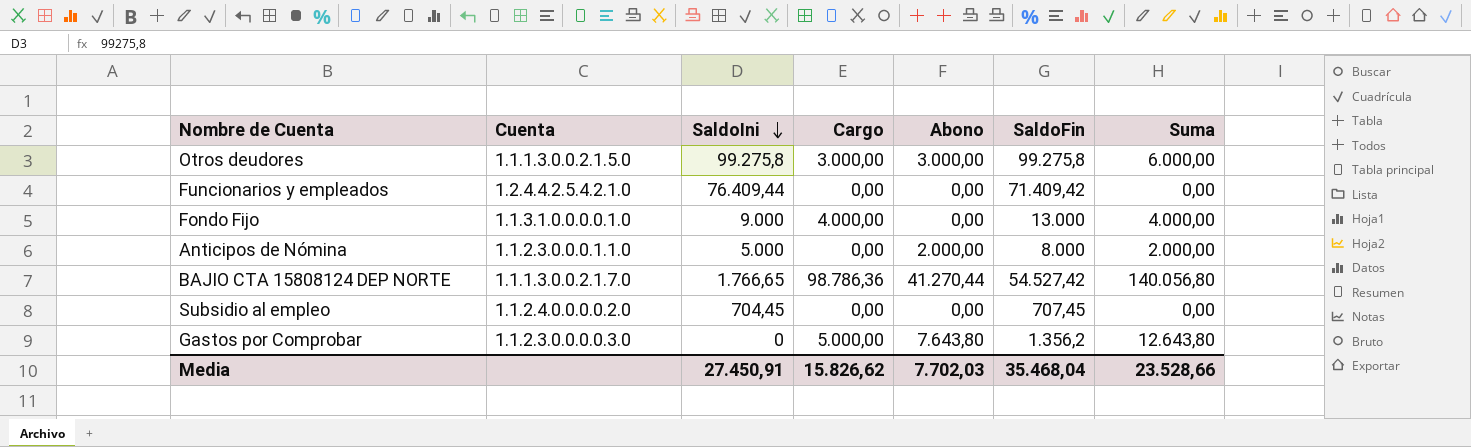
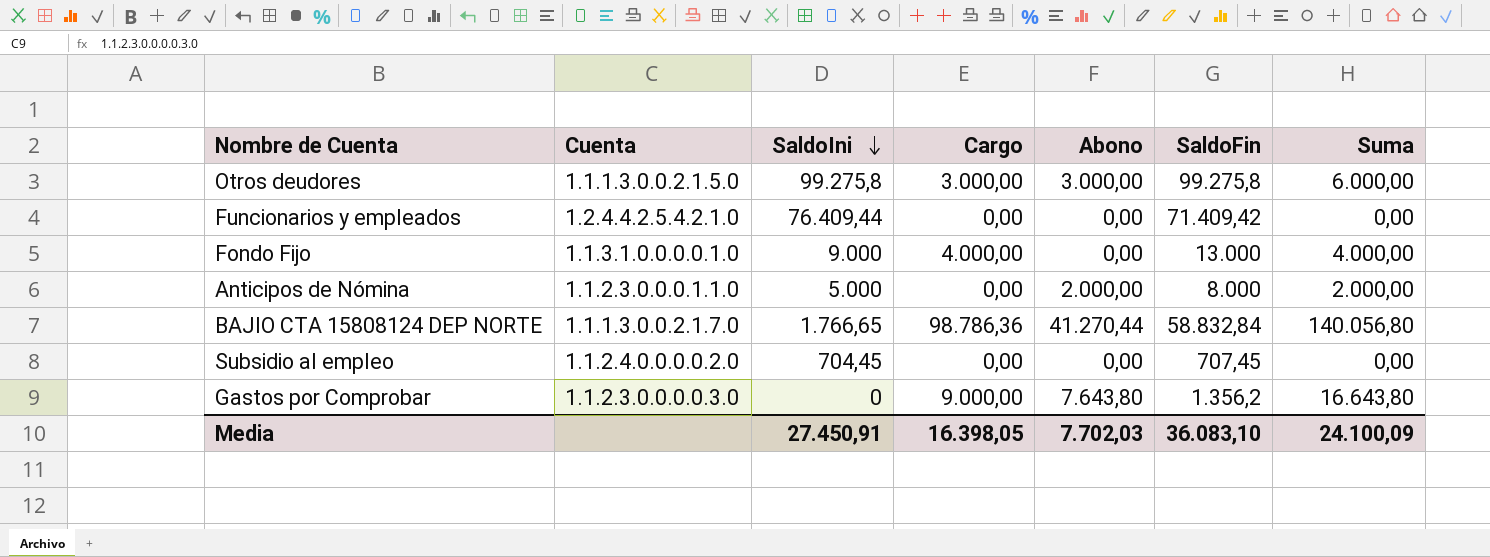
BAJIO CTA 15808124 DEP NORTE | SaldoFin: 54.527,42 -> 58.832,84
Gastos por Comprobar | Cargo: 5.000,00 -> 9.000,00
Gastos por Comprobar | Suma: 12.643,80 -> 16.643,80
Media | Cargo: 15.826,62 -> 16.398,05
Media | SaldoFin: 35.468,04 -> 36.083,10
Media | Suma: 23.528,66 -> 24.100,09

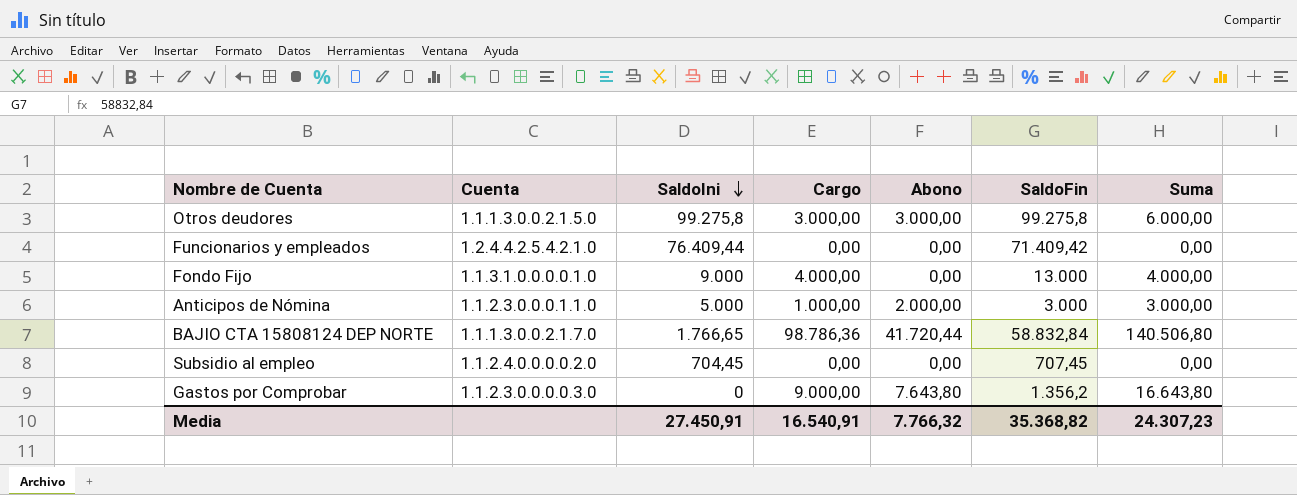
Anticipos de Nómina | Cargo: 0,00 -> 1.000,00
Anticipos de Nómina | SaldoFin: 8.000 -> 3.000
Anticipos de Nómina | Suma: 2.000,00 -> 3.000,00
BAJIO CTA 15808124 DEP NORTE | Abono: 41.270,44 -> 41.720,44
BAJIO CTA 15808124 DEP NORTE | Suma: 140.056,80 -> 140.506,80
Media | Cargo: 16.398,05 -> 16.540,91
Media | Abono: 7.702,03 -> 7.766,32
Media | SaldoFin: 36.083,10 -> 35.368,82
Media | Suma: 24.100,09 -> 24.307,23

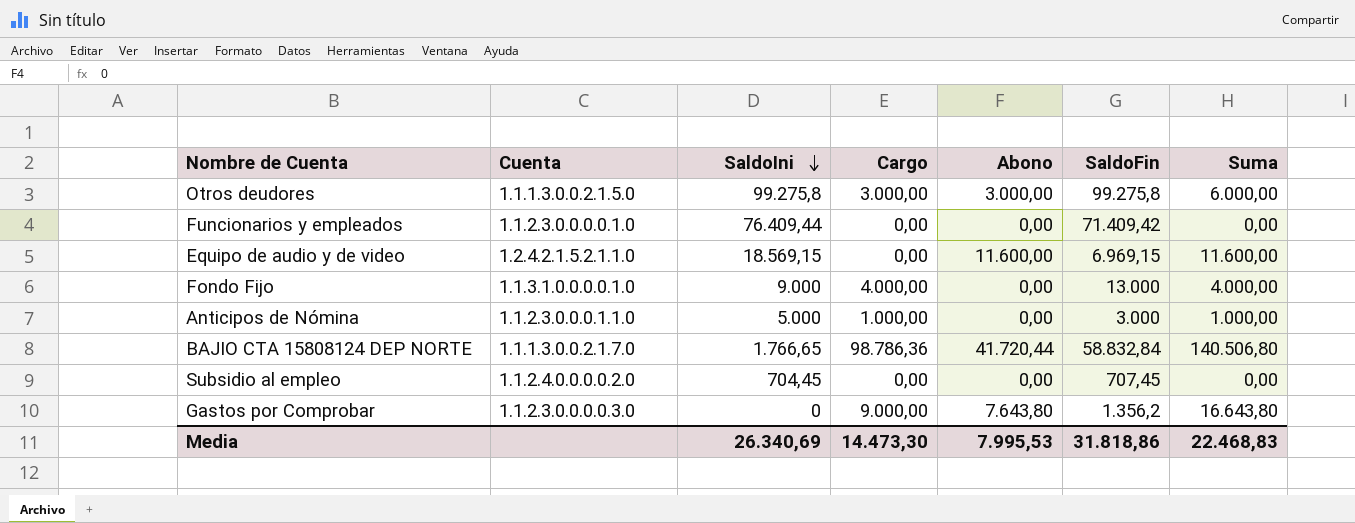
Funcionarios y empleados | Cuenta: 1.2.4.4.2.5.4.2.1.0 -> 1.1.2.3.0.0.0.0.1.0
row Equipo de audio y de video: none -> 1.2.4.2.1.5.2.1.1.0 | 18.569,15 | 0,00 | 11.600,00 | 6.969,15 | 11.600,00
Anticipos de Nómina | Abono: 2.000,00 -> 0,00
Anticipos de Nómina | Suma: 3.000,00 -> 1.000,00
Media | SaldoIni: 27.450,91 -> 26.340,69
Media | Cargo: 16.540,91 -> 14.473,30
Media | Abono: 7.766,32 -> 7.995,53
Media | SaldoFin: 35.368,82 -> 31.818,86
Media | Suma: 24.307,23 -> 22.468,83

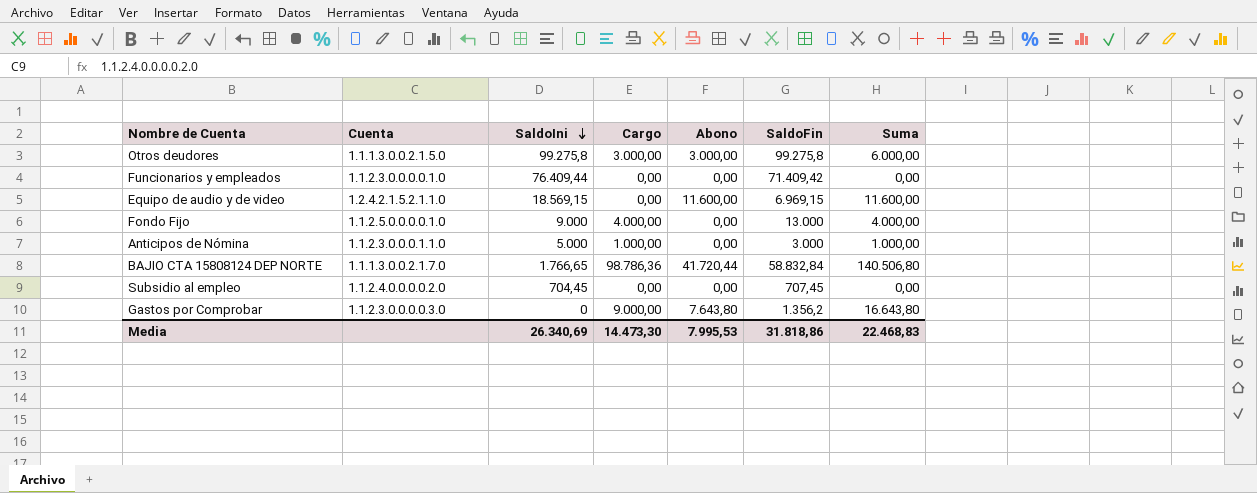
Fondo Fijo | Cuenta: 1.1.3.1.0.0.0.0.1.0 -> 1.1.2.5.0.0.0.0.1.0

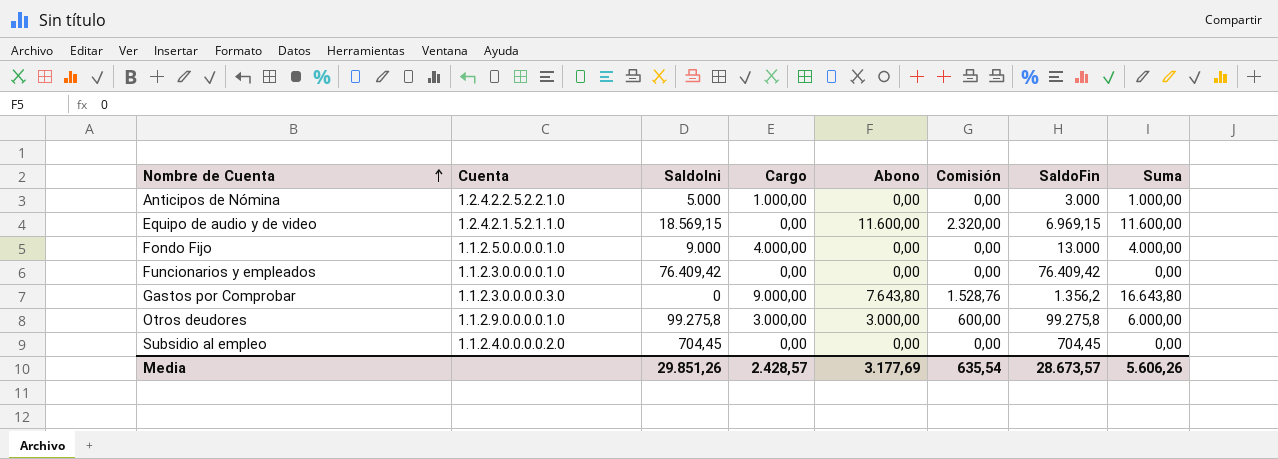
row order: SaldoIni descending -> Nombre de Cuenta ascending
column Comisión | formula: none -> [Abono] * 0,2
row BAJIO CTA 15808124 DEP NORTE: 1.1.1.3.0.0.2.1.7.0 | 1.766,65 | 98.786,36 | 41.720,44 | 58.832,84 | 140.506,80 -> none
Anticipos de Nómina | Cuenta: 1.1.2.3.0.0.0.1.1.0 -> 1.2.4.2.2.5.2.2.1.0
Funcionarios y empleados | SaldoIni: 76.409,44 -> 76.409,42
Funcionarios y empleados | SaldoFin: 71.409,42 -> 76.409,42
Otros deudores | Cuenta: 1.1.1.3.0.0.2.1.5.0 -> 1.1.2.9.0.0.0.0.1.0
Subsidio al empleo | SaldoFin: 707,45 -> 704,45
Media | SaldoIni: 26.340,69 -> 29.851,26
Media | Cargo: 14.473,30 -> 2.428,57
Media | Abono: 7.995,53 -> 3.177,69
Media | SaldoFin: 31.818,86 -> 28.673,57
Media | Suma: 22.468,83 -> 5.606,26

